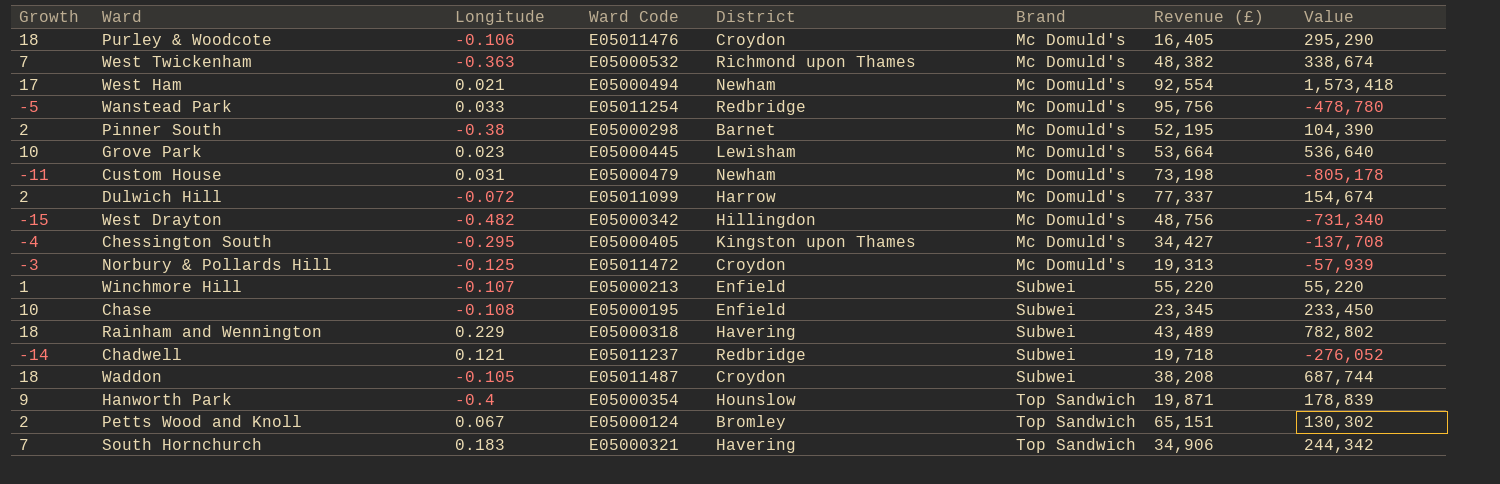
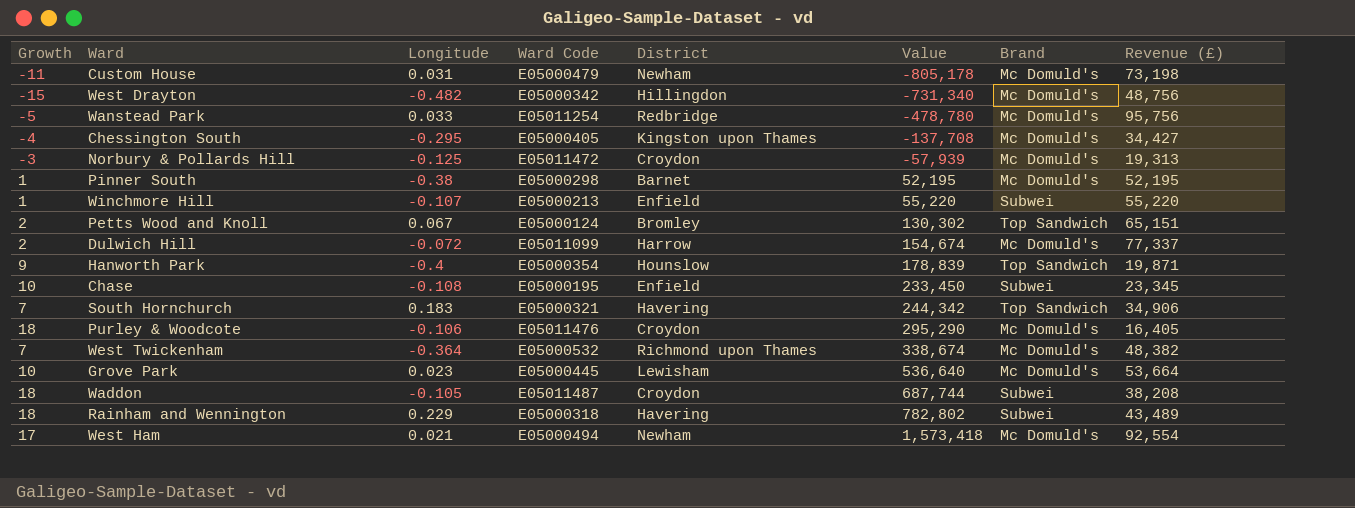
row order: Brand ascending -> Value ascending
column Value | position: 8 -> 6
row Chadwell: -14 | 0.121 | E05011237 | Redbridge | Subwei | 19,718 | -276,052 -> none
Pinner South | Growth: 2 -> 1
Pinner South | Value: 104,390 -> 52,195
West Twickenham | Longitude: -0.363 -> -0.364

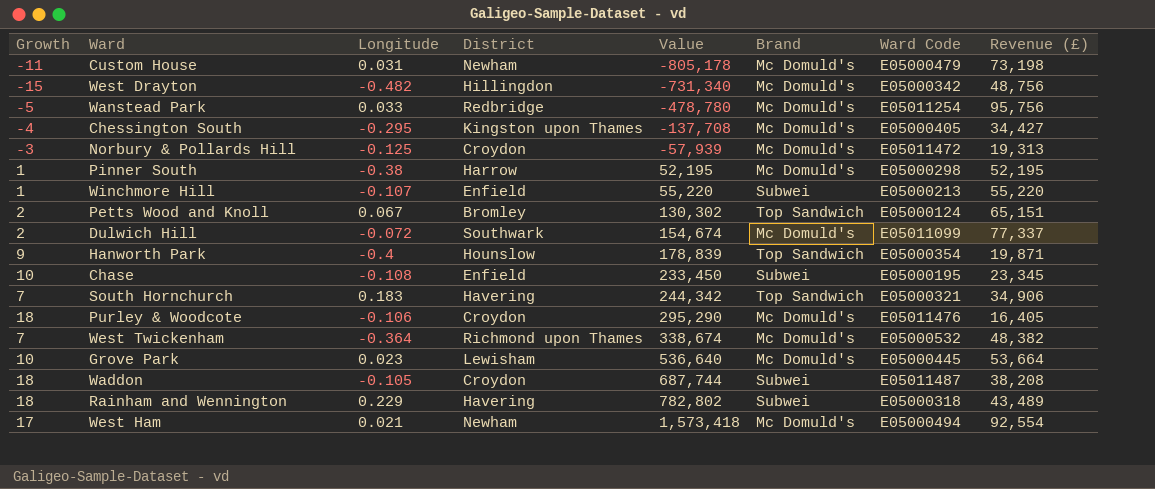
column Ward Code | position: 4 -> 7
Pinner South | District: Barnet -> Harrow
Dulwich Hill | District: Harrow -> Southwark

